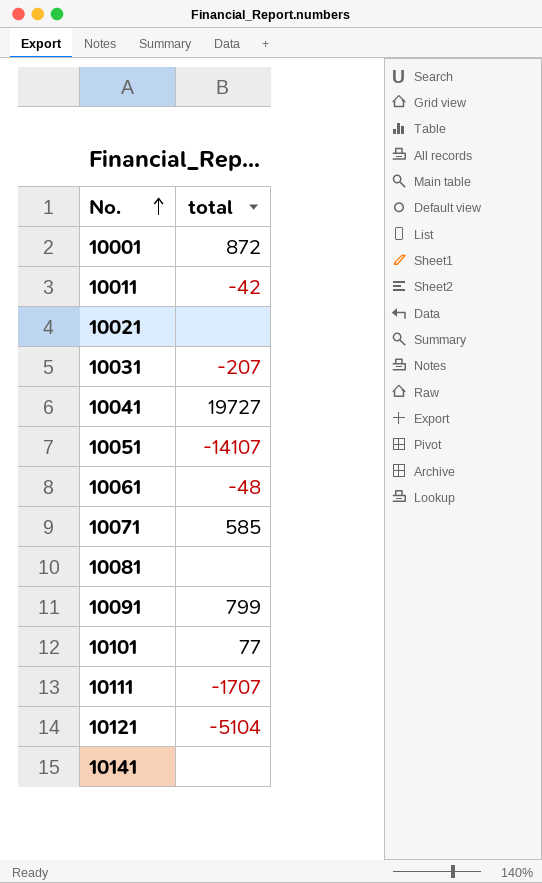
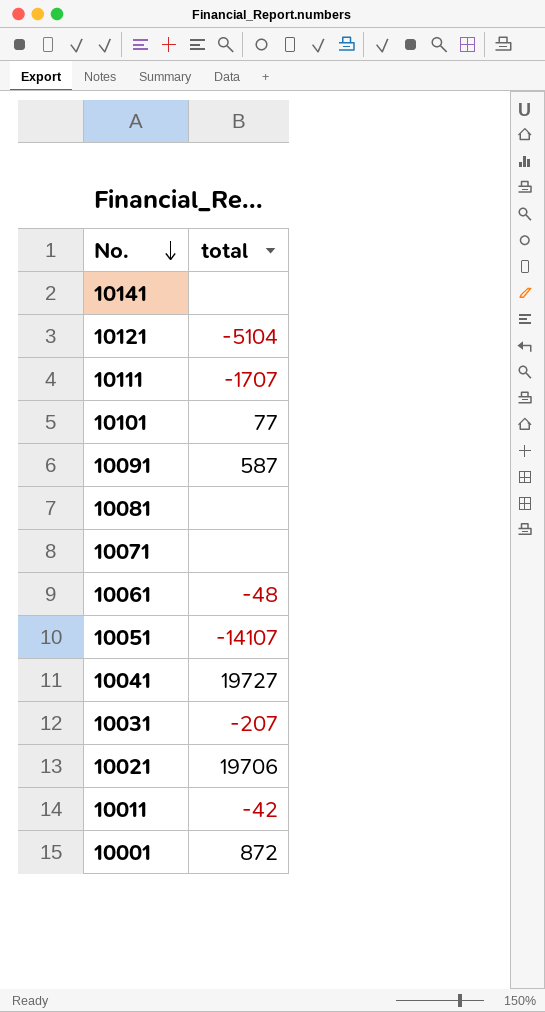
row order: No. ascending -> No. descending
10091 | total: 799 -> 587
10071 | total: 585 -> none
10021 | total: none -> 19706

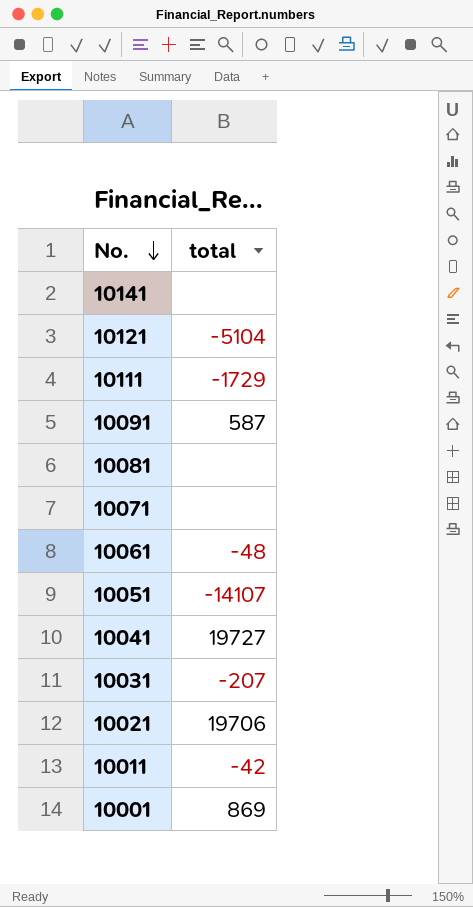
row 10101: 77 -> none
10111 | total: -1707 -> -1729
10001 | total: 872 -> 869

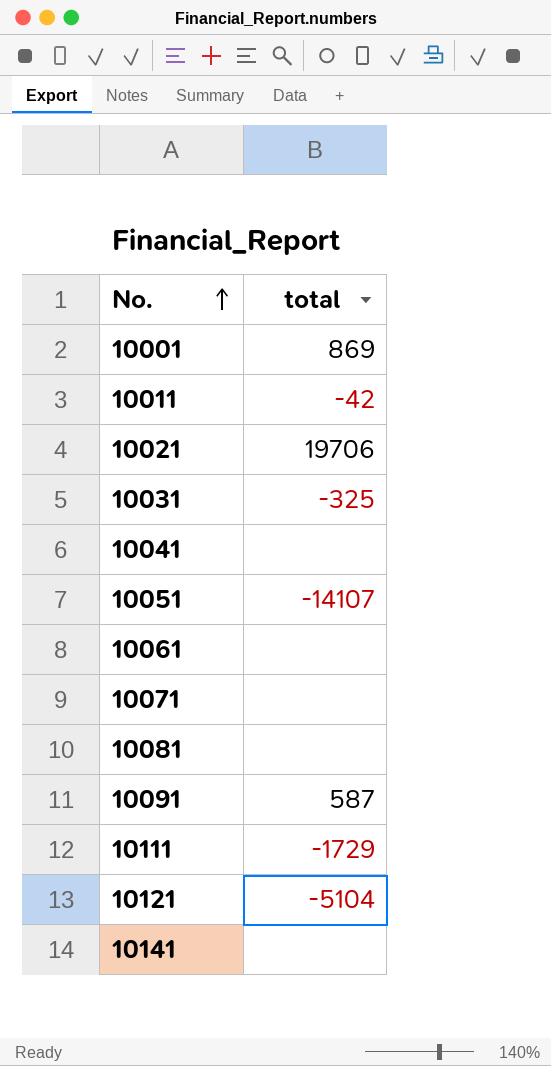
row order: No. descending -> No. ascending
10031 | total: -207 -> -325
10041 | total: 19727 -> none
10061 | total: -48 -> none

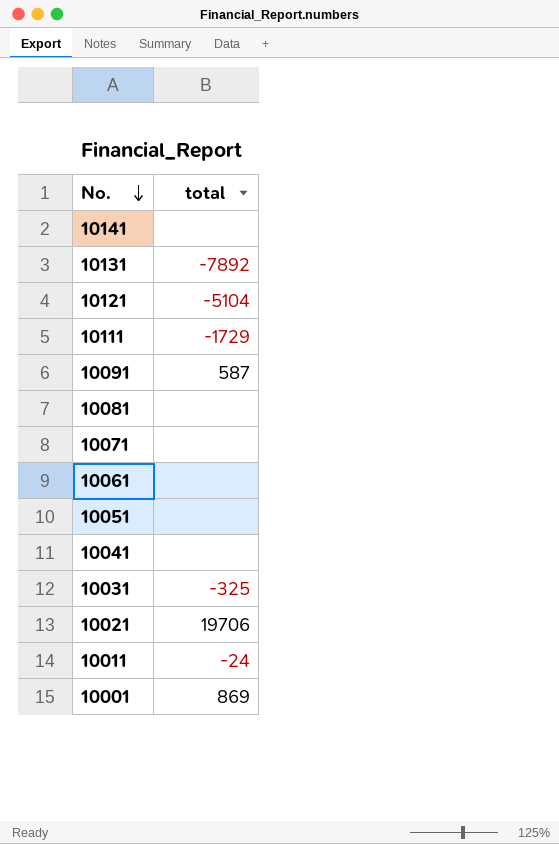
row order: No. ascending -> No. descending
row 10131: none -> -7892
10051 | total: -14107 -> none
10011 | total: -42 -> -24

